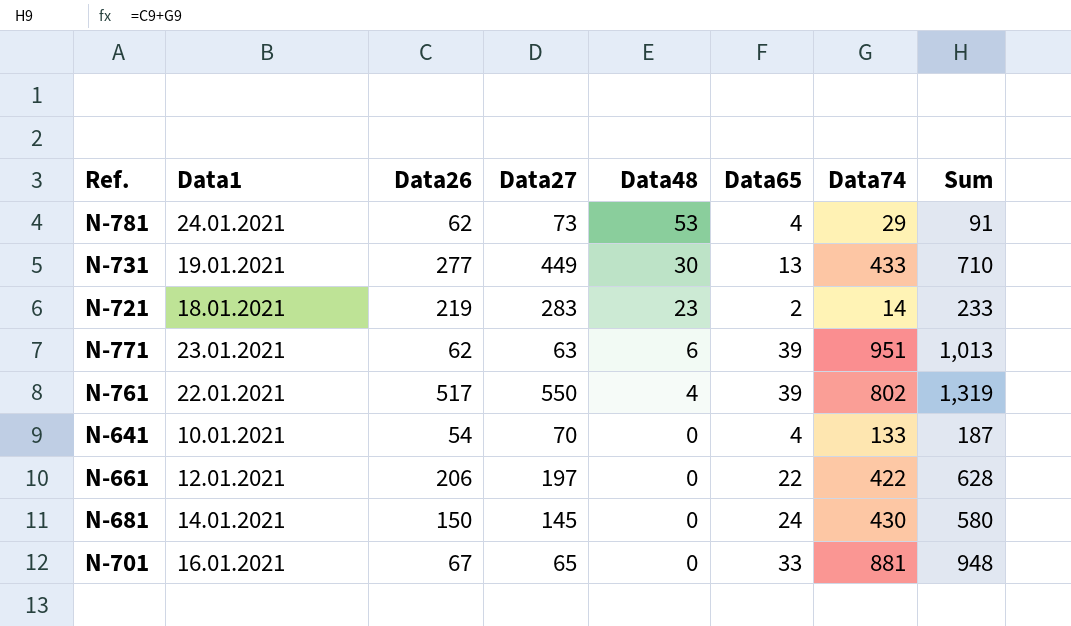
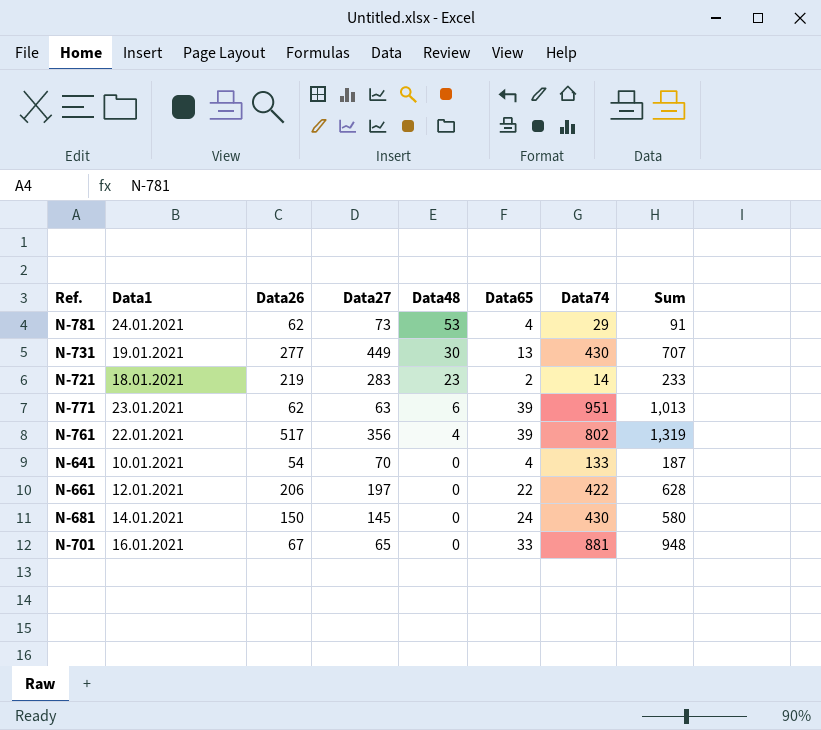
N-731 | Data74: 433 -> 430
N-731 | Sum: 710 -> 707
N-761 | Data27: 550 -> 356

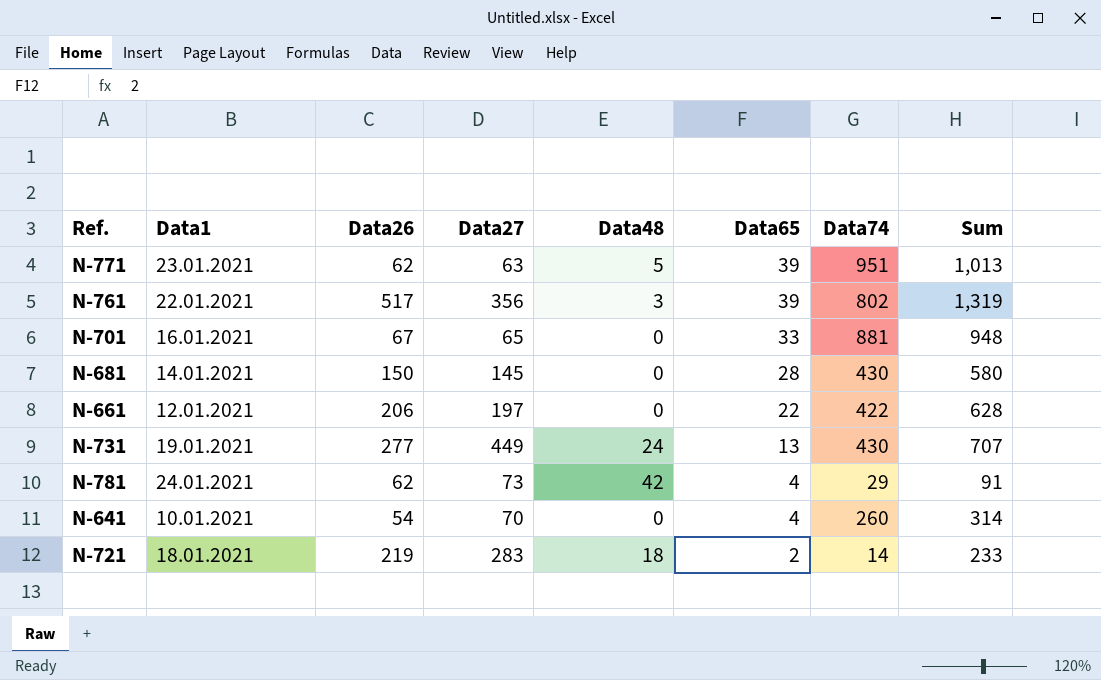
row order: Data48 descending -> Data65 descending
N-771 | Data48: 6 -> 5
N-761 | Data48: 4 -> 3
N-681 | Data65: 24 -> 28
N-731 | Data48: 30 -> 24
N-781 | Data48: 53 -> 42
N-641 | Data74: 133 -> 260
N-641 | Sum: 187 -> 314
N-721 | Data48: 23 -> 18

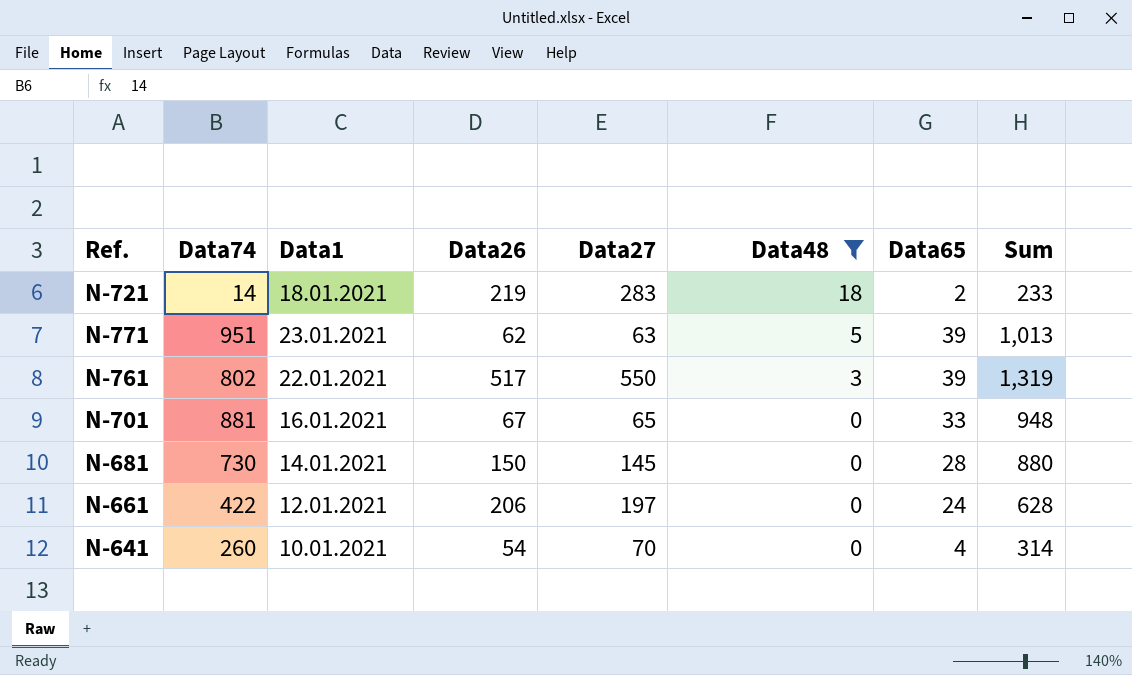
filter: none -> Data48 <= 18
row order: Data65 descending -> Data48 descending
column Data74 | position: 7 -> 2
N-761 | Data27: 356 -> 550
N-681 | Data74: 430 -> 730
N-681 | Sum: 580 -> 880
N-661 | Data65: 22 -> 24

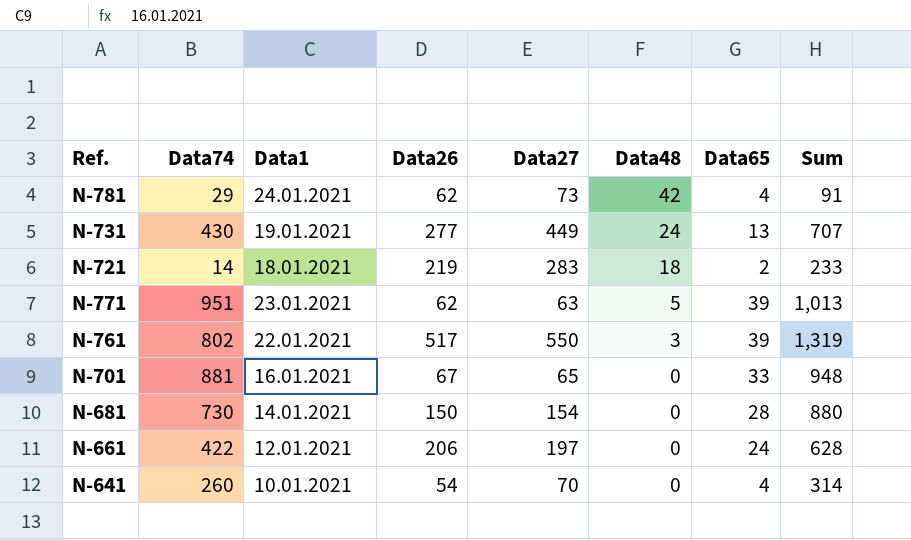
filter: Data48 <= 18 -> none
N-681 | Data27: 145 -> 154

